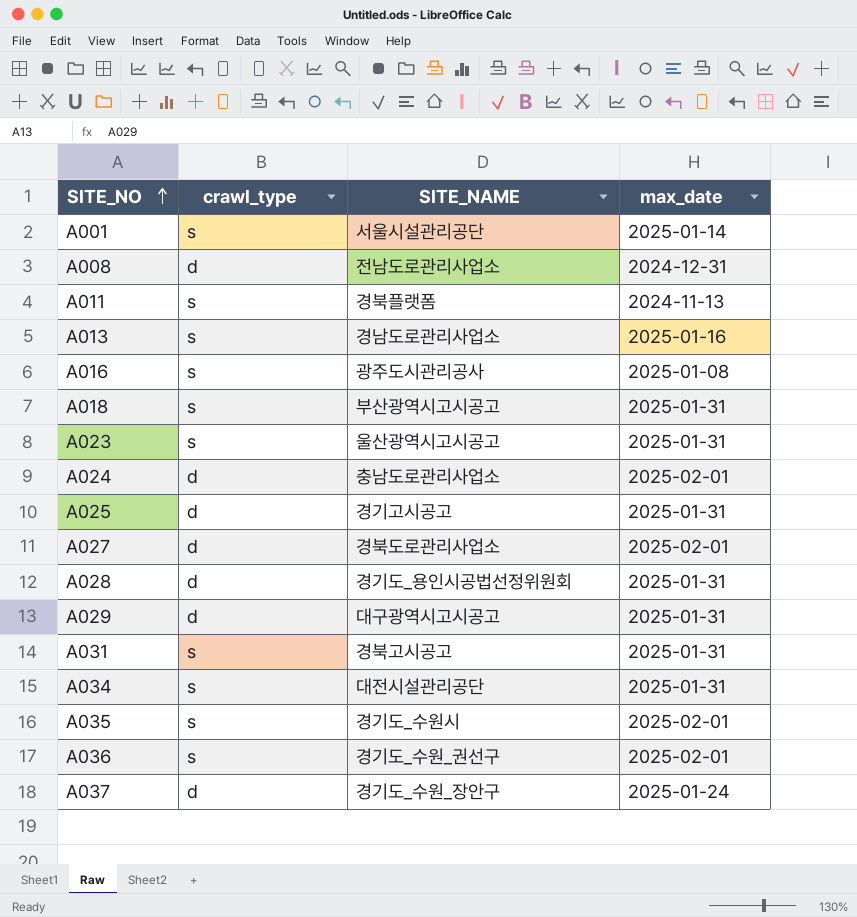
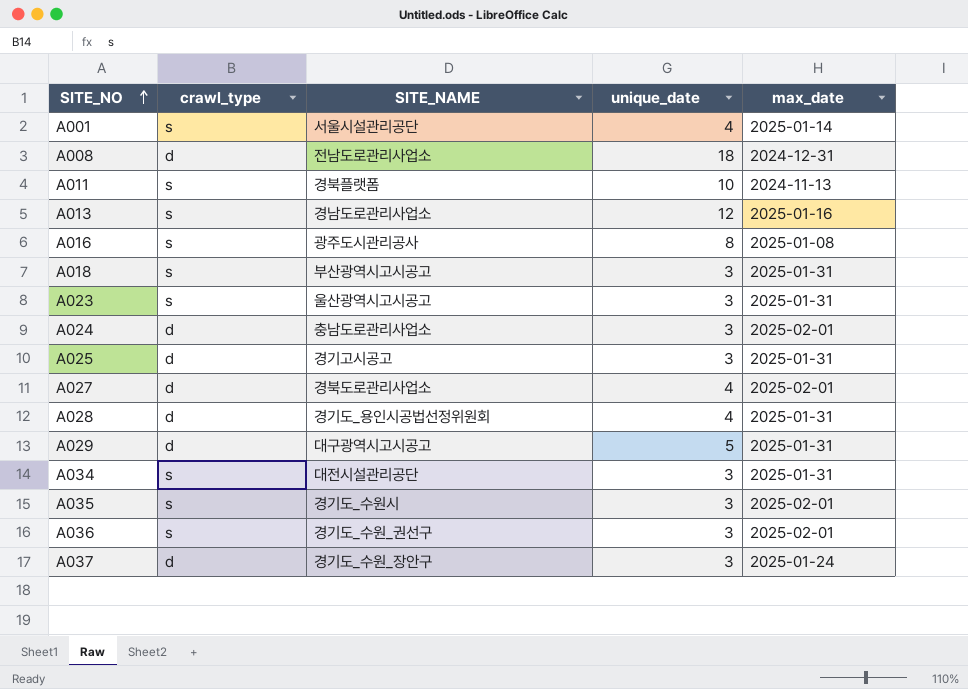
column unique_date | position: none -> 4
row A031: s | 경북고시공고 | 2025-01-31 -> none

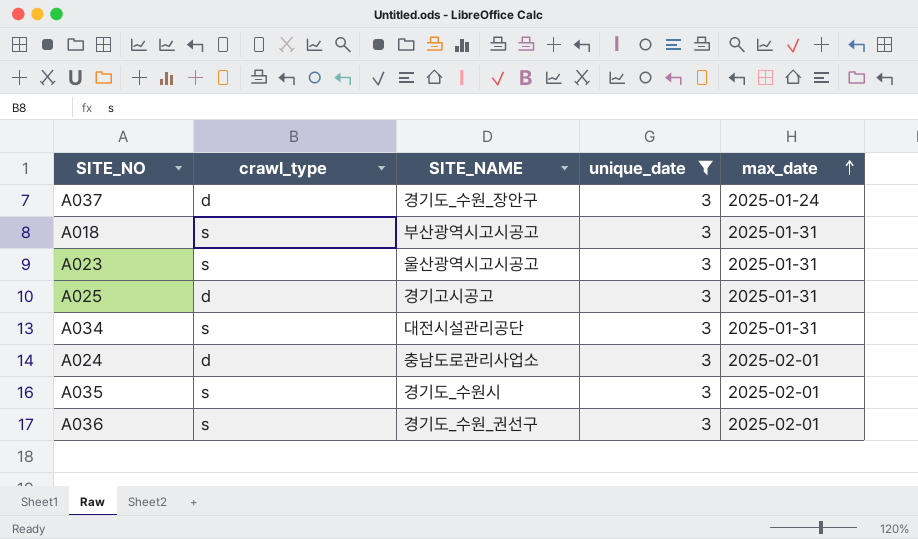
filter: none -> unique_date = 3
row order: SITE_NO ascending -> max_date ascending

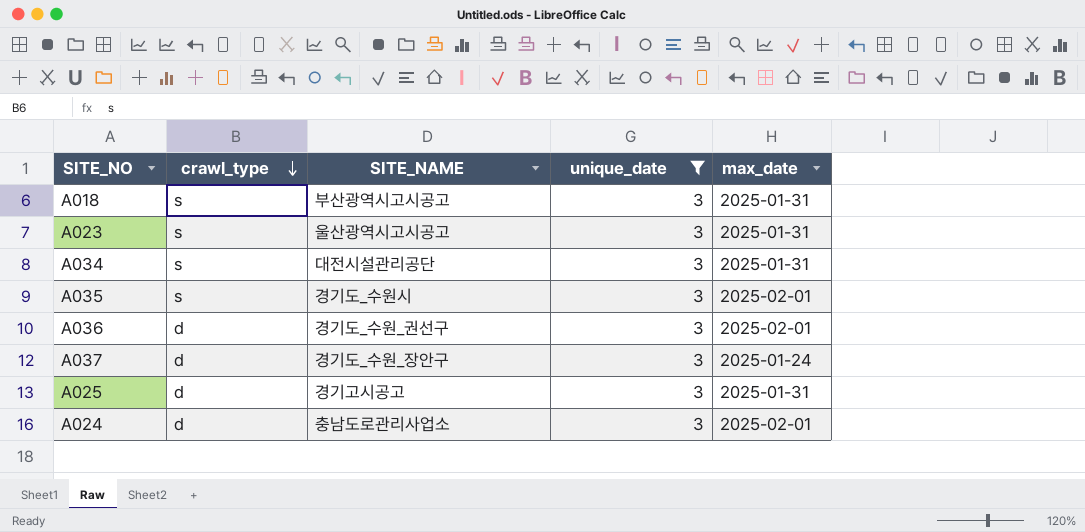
row order: max_date ascending -> crawl_type descending
A036 | crawl_type: s -> d

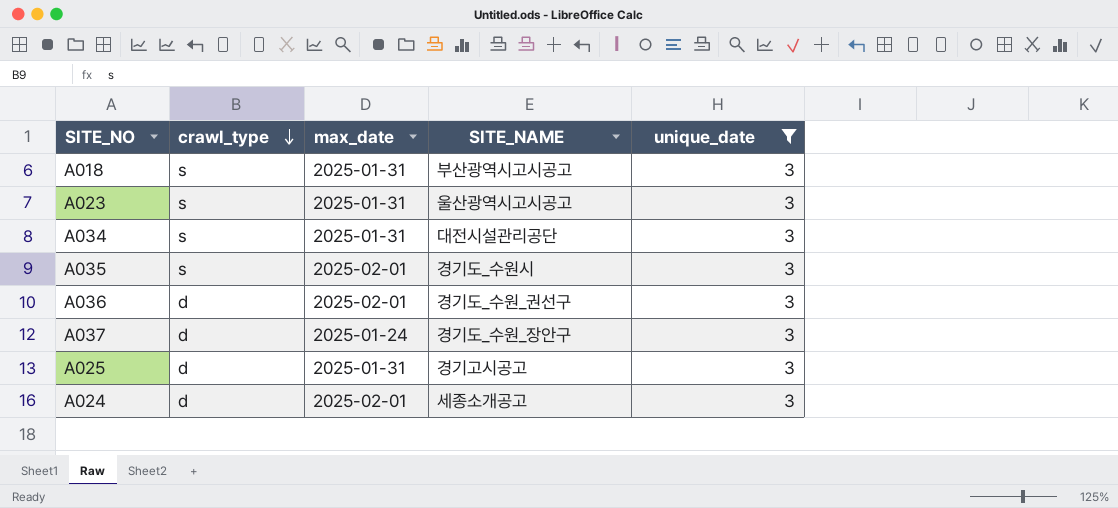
column max_date | position: 5 -> 3
A024 | SITE_NAME: 충남도로관리사업소 -> 세종소개공고

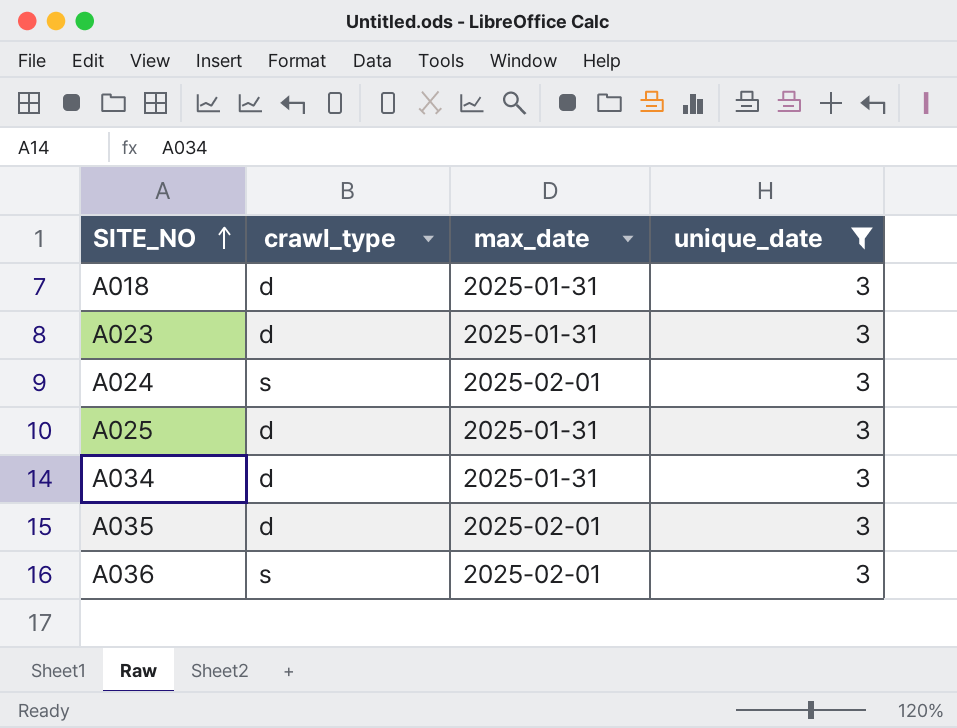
row order: crawl_type descending -> SITE_NO ascending
column SITE_NAME | position: 4 -> none
row A037: d | 2025-01-24 | 경기도_수원_장안구 | 3 -> none
A018 | crawl_type: s -> d
A023 | crawl_type: s -> d
A024 | crawl_type: d -> s
A034 | crawl_type: s -> d
A035 | crawl_type: s -> d
A036 | crawl_type: d -> s

